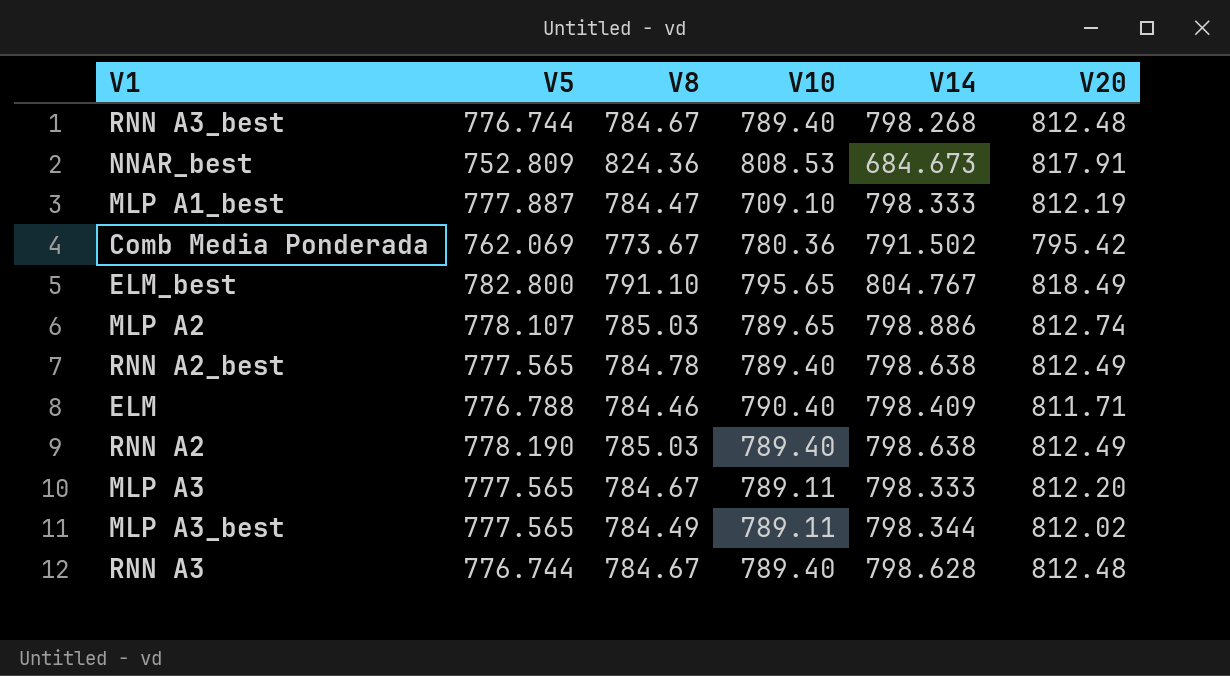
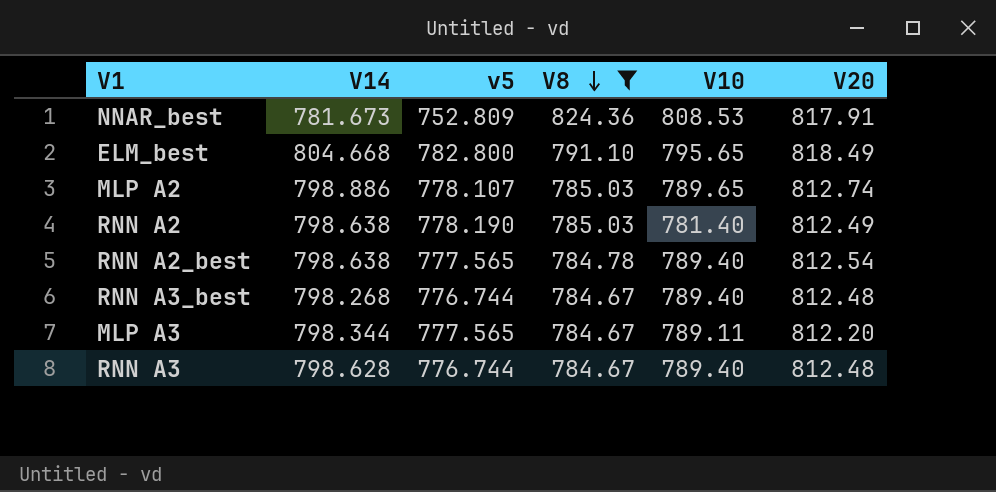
filter: none -> V8 >= 784.67
row order: none -> V8 descending
column V14 | position: 5 -> 2
column name: V5 -> v5
NNAR_best | V14: 684.673 -> 781.673
ELM_best | V14: 804.767 -> 804.668
RNN A2 | V10: 789.40 -> 781.40
RNN A2_best | V20: 812.49 -> 812.54
MLP A3 | V14: 798.333 -> 798.344

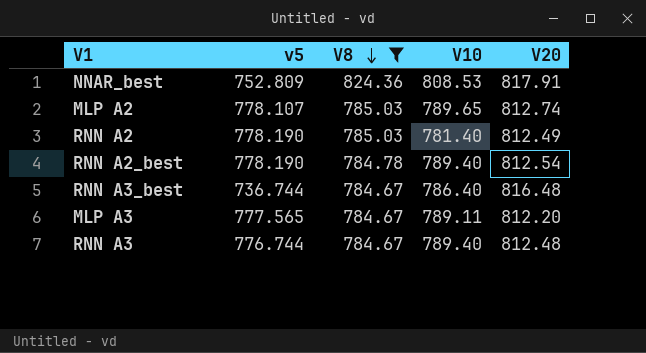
column V14 | position: 2 -> none
row ELM_best: 804.668 | 782.800 | 791.10 | 795.65 | 818.49 -> none
RNN A2_best | v5: 777.565 -> 778.190
RNN A3_best | v5: 776.744 -> 736.744
RNN A3_best | V10: 789.40 -> 786.40
RNN A3_best | V20: 812.48 -> 816.48

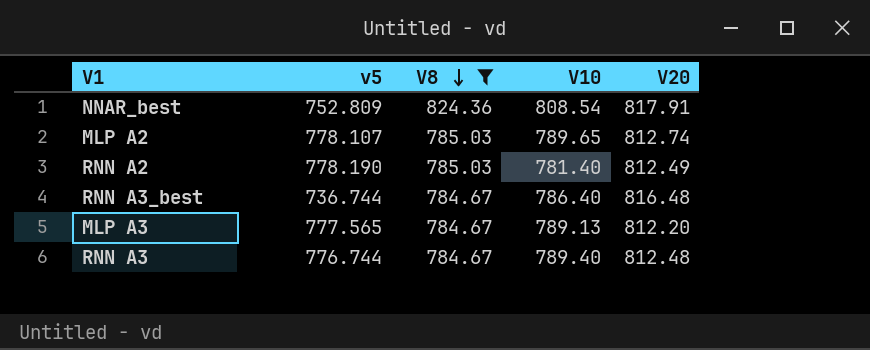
row RNN A2_best: 778.190 | 784.78 | 789.40 | 812.54 -> none
NNAR_best | V10: 808.53 -> 808.54
MLP A3 | V10: 789.11 -> 789.13

